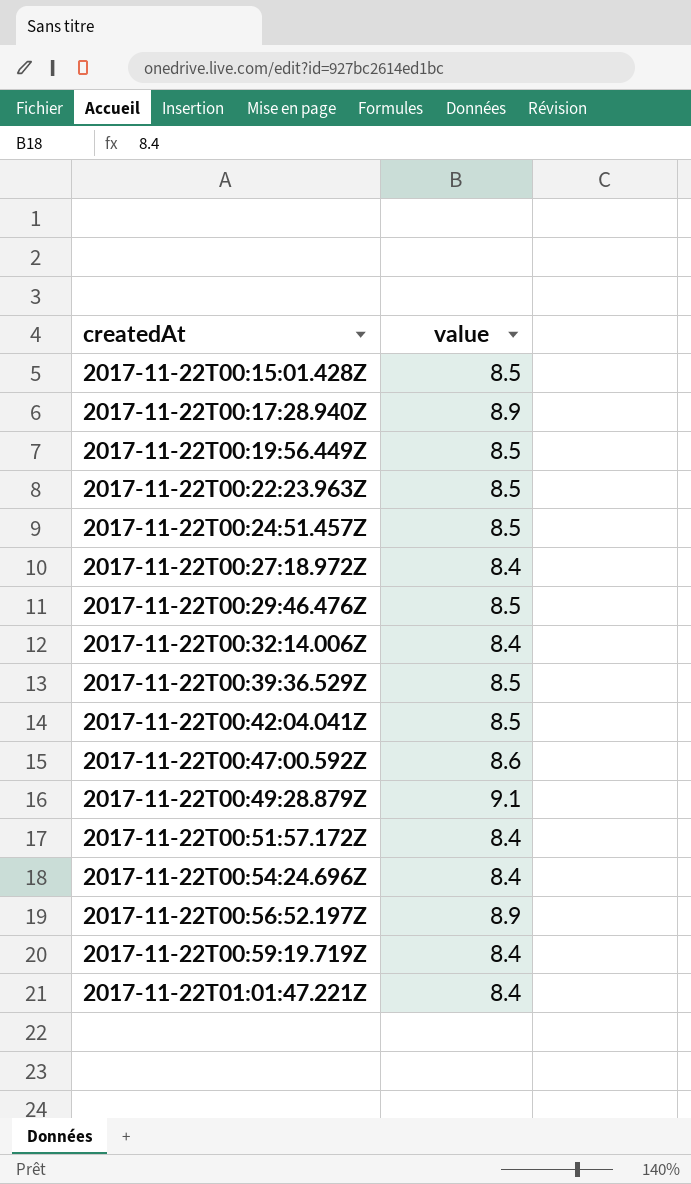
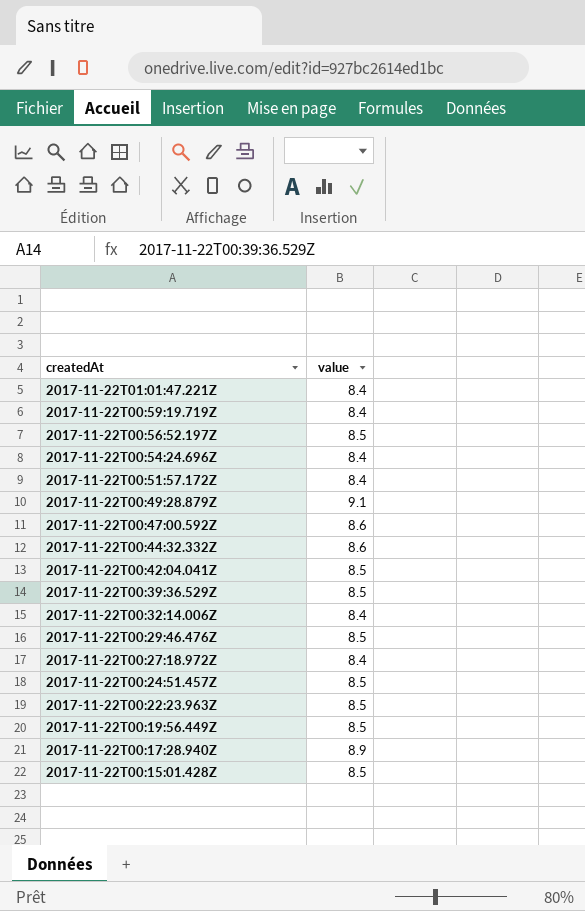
row order: createdAt ascending -> createdAt descending
2017-11-22T00:56:52.197Z | value: 8.9 -> 8.5
row 2017-11-22T00:44:32.332Z: none -> 8.6

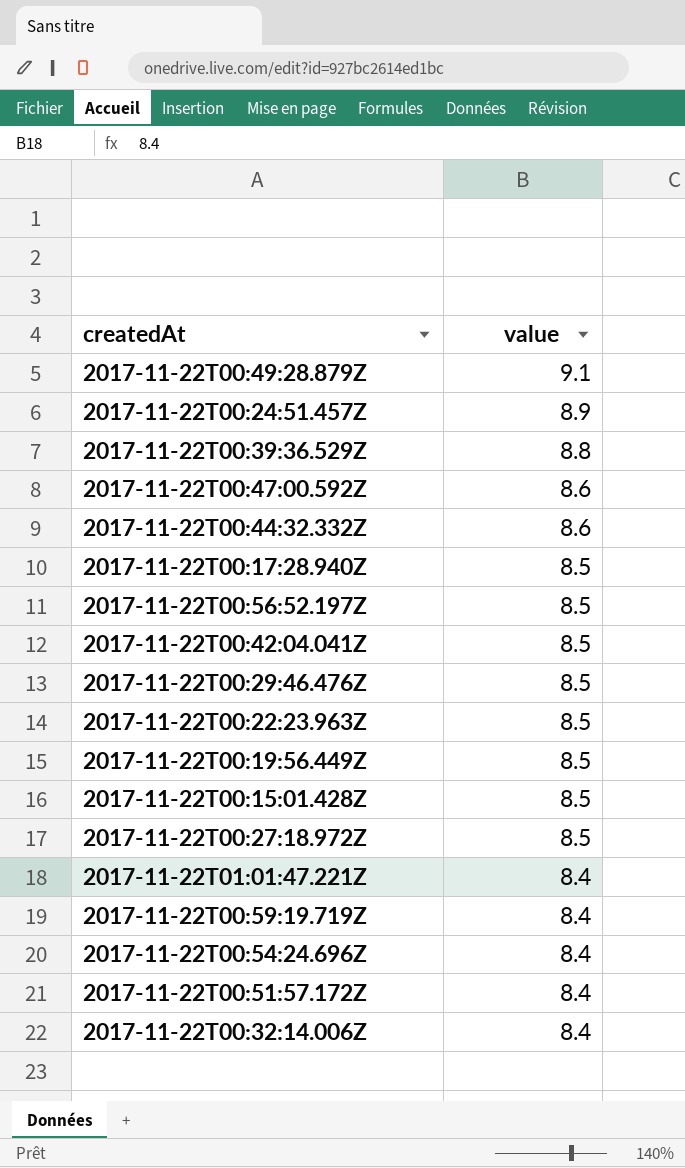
row order: createdAt descending -> value descending
2017-11-22T00:24:51.457Z | value: 8.5 -> 8.9
2017-11-22T00:39:36.529Z | value: 8.5 -> 8.8
2017-11-22T00:17:28.940Z | value: 8.9 -> 8.5
2017-11-22T00:27:18.972Z | value: 8.4 -> 8.5

